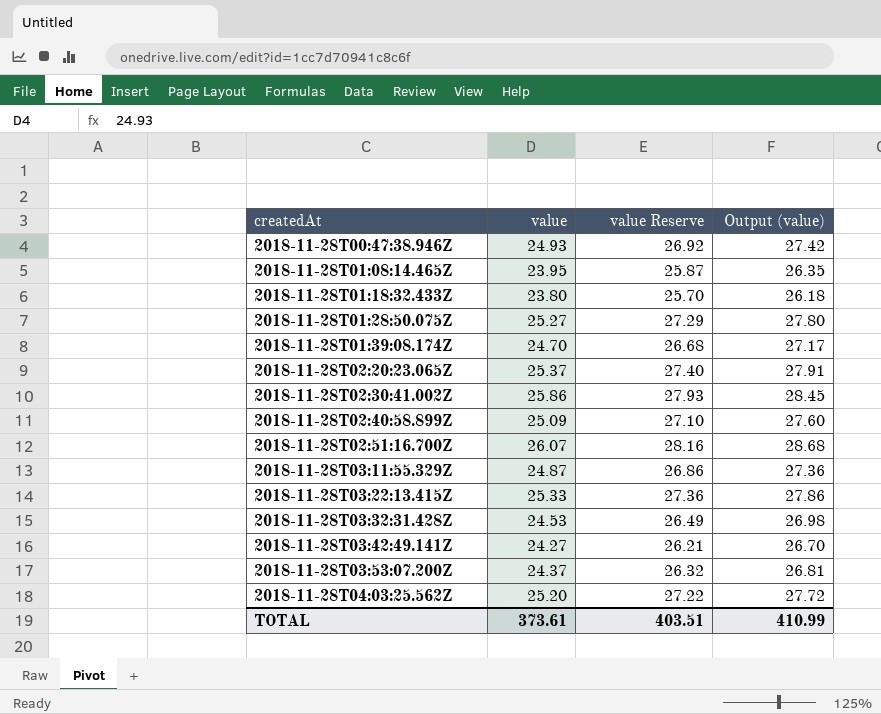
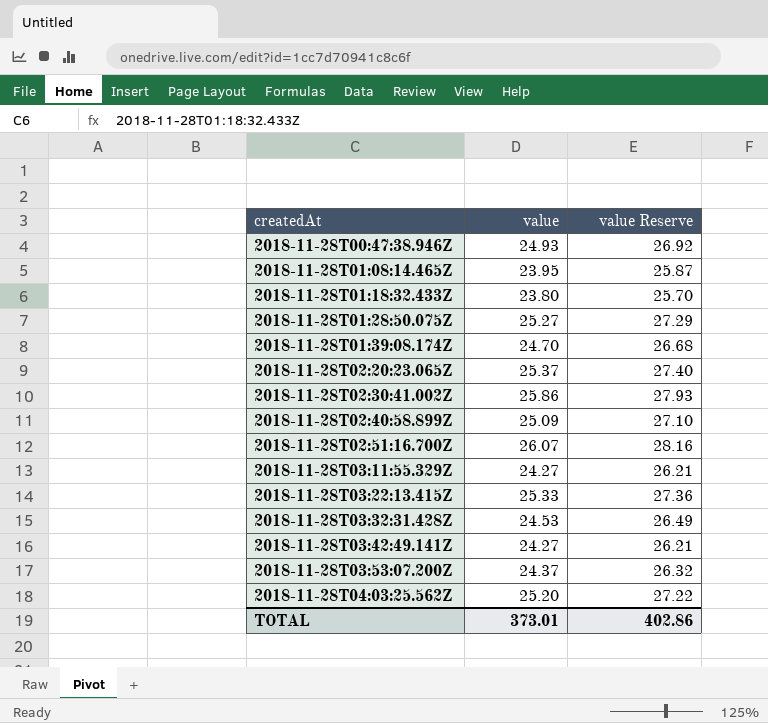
column Output (value) | formula: [value] * 1.1 -> none
2018-11-28T03:11:55.329Z | value: 24.87 -> 24.27
2018-11-28T03:11:55.329Z | value Reserve: 26.86 -> 26.21
TOTAL | value: 373.61 -> 373.01
TOTAL | value Reserve: 403.51 -> 402.86

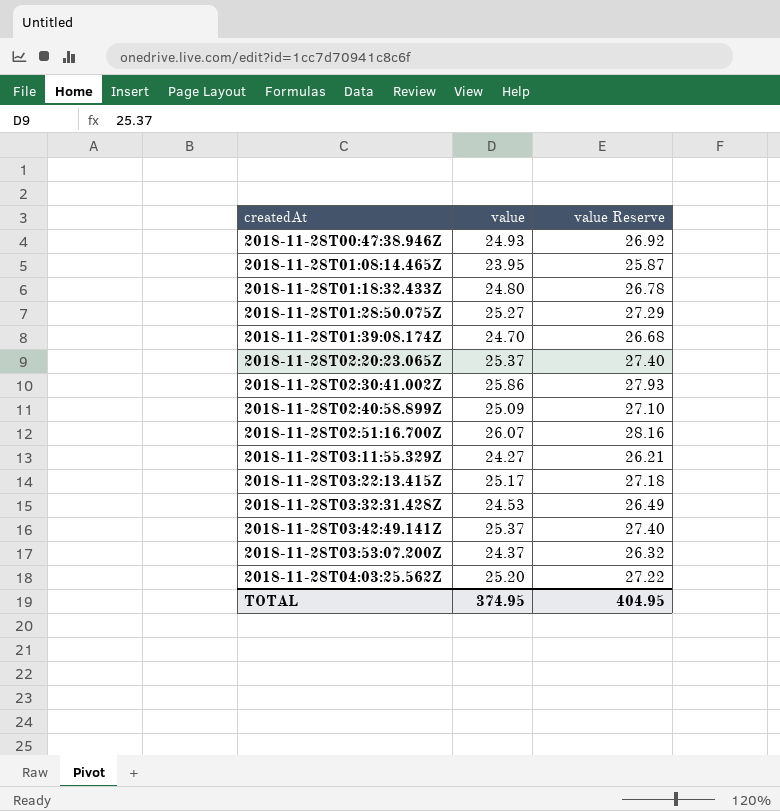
2018-11-28T01:18:32.433Z | value: 23.80 -> 24.80
2018-11-28T01:18:32.433Z | value Reserve: 25.70 -> 26.78
2018-11-28T03:22:13.415Z | value: 25.33 -> 25.17
2018-11-28T03:22:13.415Z | value Reserve: 27.36 -> 27.18
2018-11-28T03:42:49.141Z | value: 24.27 -> 25.37
2018-11-28T03:42:49.141Z | value Reserve: 26.21 -> 27.40
TOTAL | value: 373.01 -> 374.95
TOTAL | value Reserve: 402.86 -> 404.95

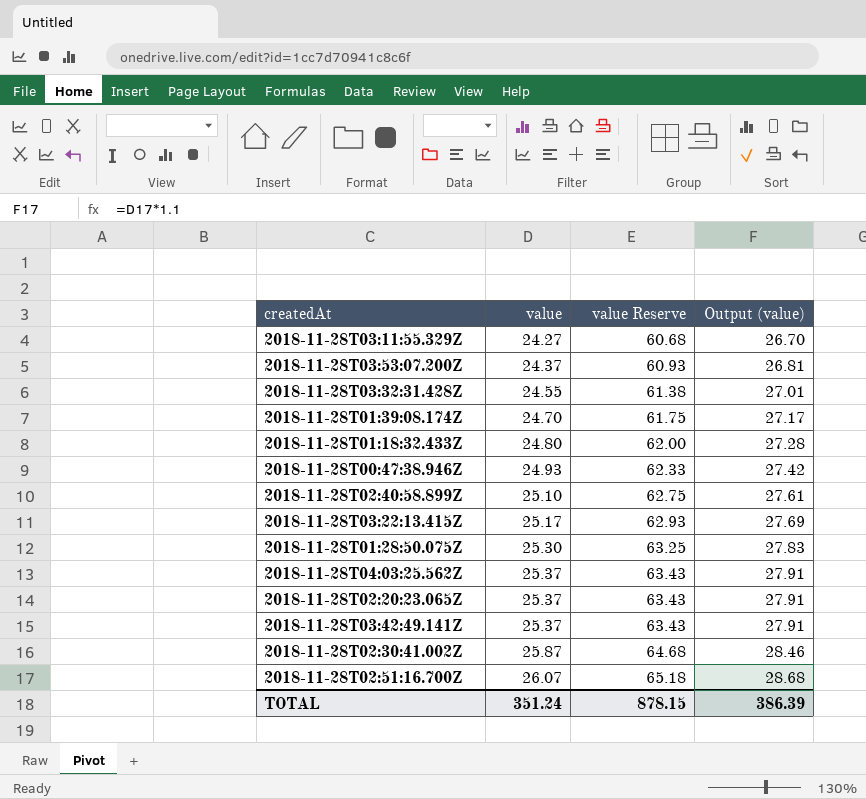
row order: createdAt ascending -> value ascending
column value Reserve | formula: [value] * 1.08 -> [value] * 2.5
column Output (value) | formula: none -> [value] * 1.1
row 2018-11-28T01:08:14.465Z: 23.95 | 25.87 -> none
2018-11-28T03:32:31.428Z | value: 24.53 -> 24.55
2018-11-28T02:40:58.899Z | value: 25.09 -> 25.10
2018-11-28T01:28:50.075Z | value: 25.27 -> 25.30
2018-11-28T04:03:25.562Z | value: 25.20 -> 25.37
2018-11-28T02:30:41.002Z | value: 25.86 -> 25.87
TOTAL | value: 374.95 -> 351.24
TOTAL | value Reserve: 404.95 -> 878.15

